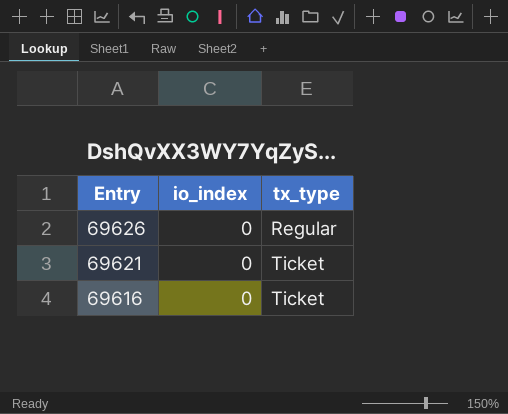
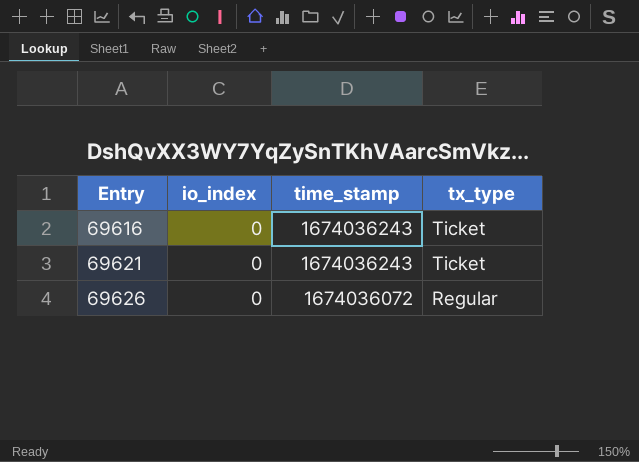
row order: Entry descending -> Entry ascending
column time_stamp | position: none -> 3

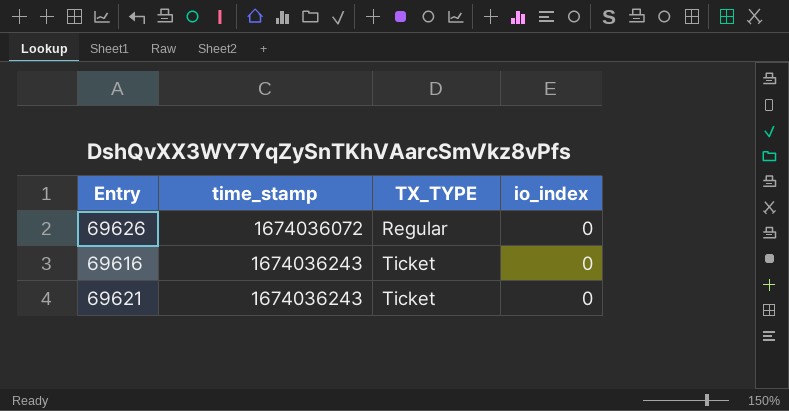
row order: Entry ascending -> time_stamp ascending
column name: tx_type -> TX_TYPE
column io_index | position: 2 -> 4

